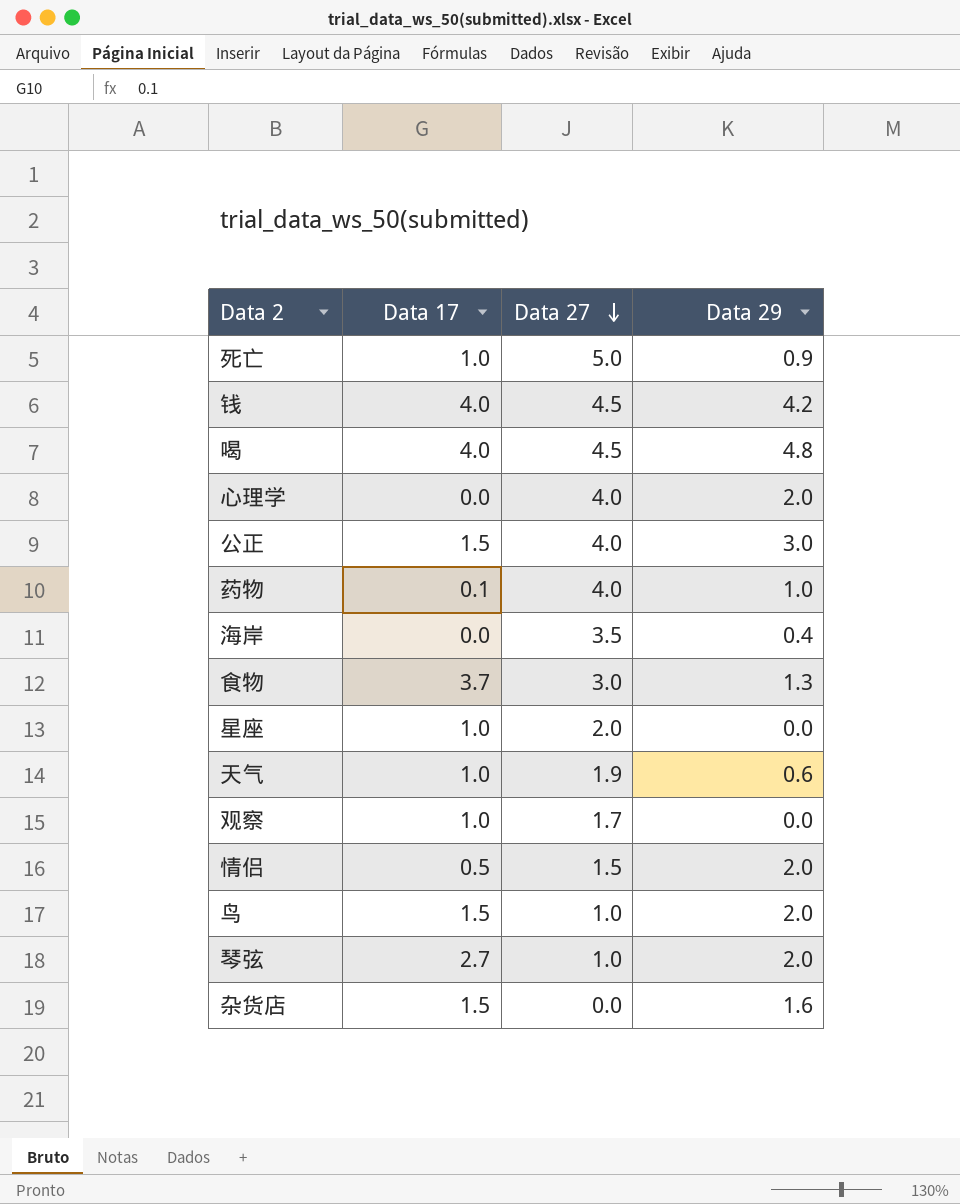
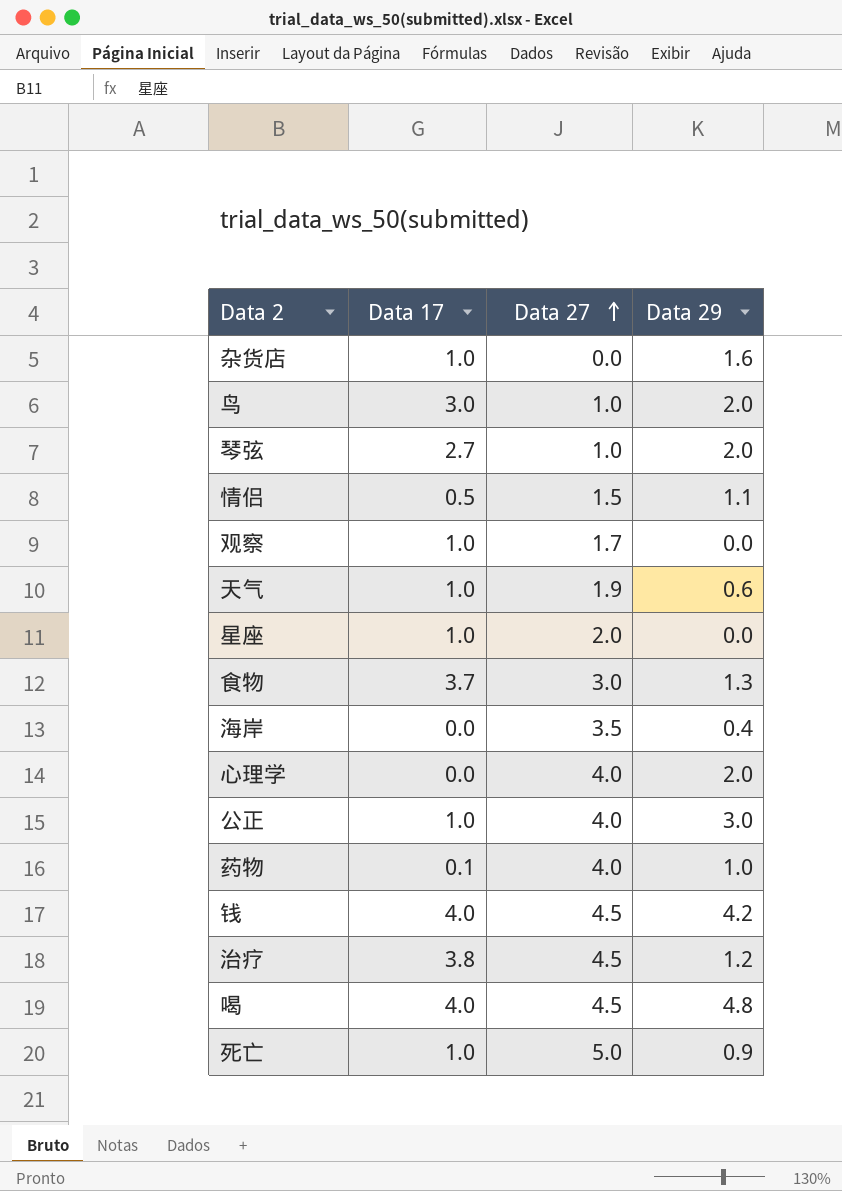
row order: Data 27 descending -> Data 27 ascending
杂货店 | Data 17: 1.5 -> 1.0
鸟 | Data 17: 1.5 -> 3.0
情侣 | Data 29: 2.0 -> 1.1
公正 | Data 17: 1.5 -> 1.0
row 治疗: none -> 3.8 | 4.5 | 1.2

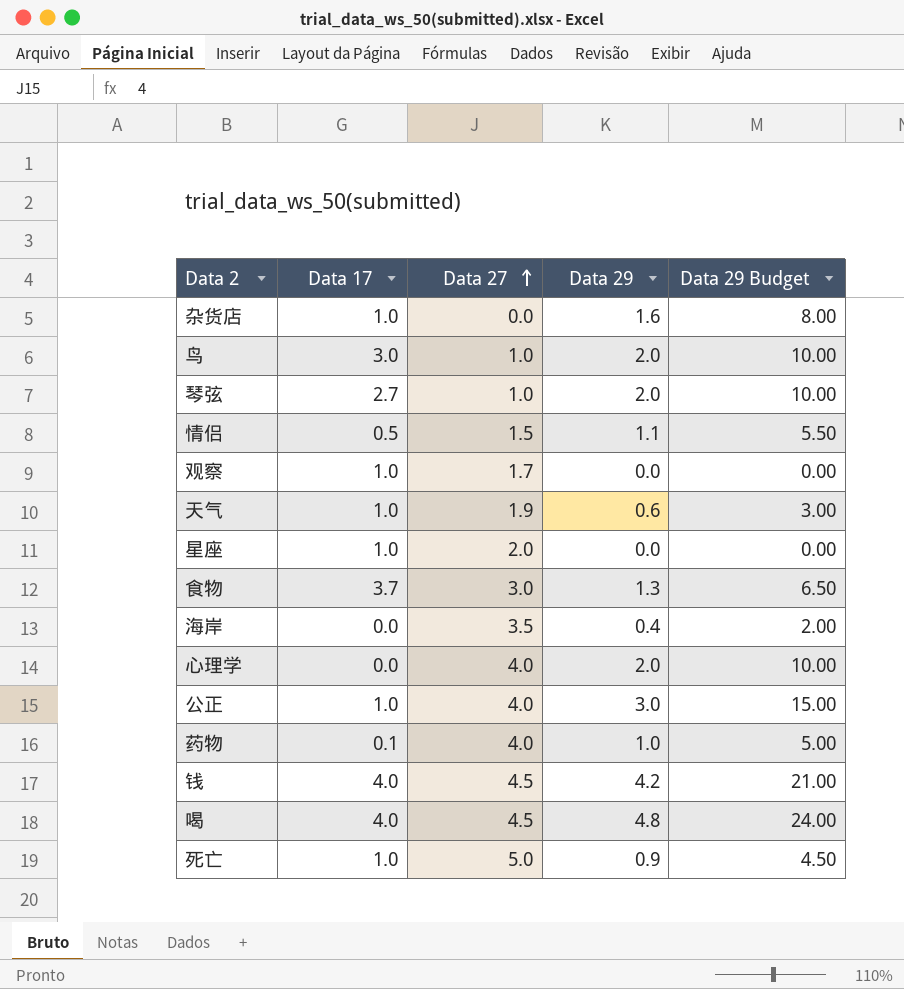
column Data 29 Budget | formula: none -> [Data 29] * 5
row 治疗: 3.8 | 4.5 | 1.2 -> none

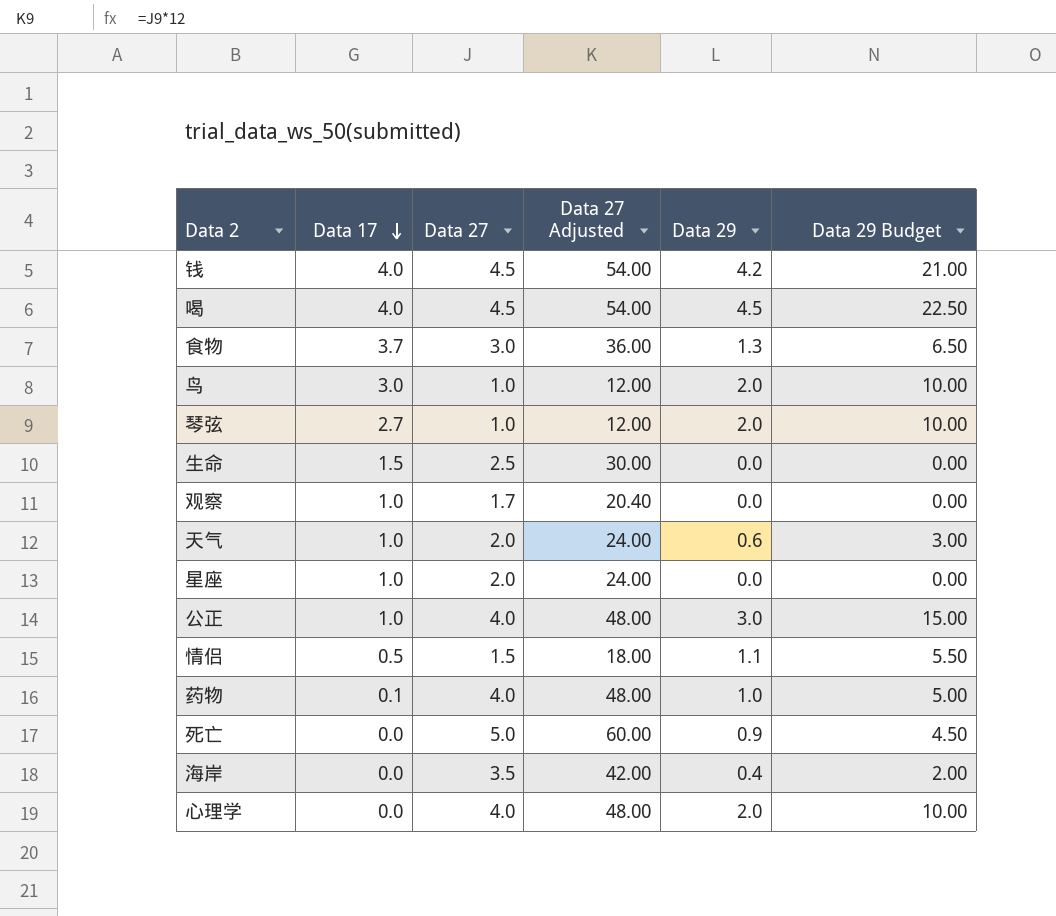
row order: Data 27 ascending -> Data 17 descending
column Data 27 Adjusted | formula: none -> [Data 27] * 12
row 杂货店: 1.0 | 0.0 | 1.6 | 8.00 -> none
喝 | Data 29: 4.8 -> 4.5
喝 | Data 29 Budget: 24.00 -> 22.50
row 生命: none -> 1.5 | 2.5 | 30.00 | 0.0 | 0.00
天气 | Data 27: 1.9 -> 2.0
死亡 | Data 17: 1.0 -> 0.0

